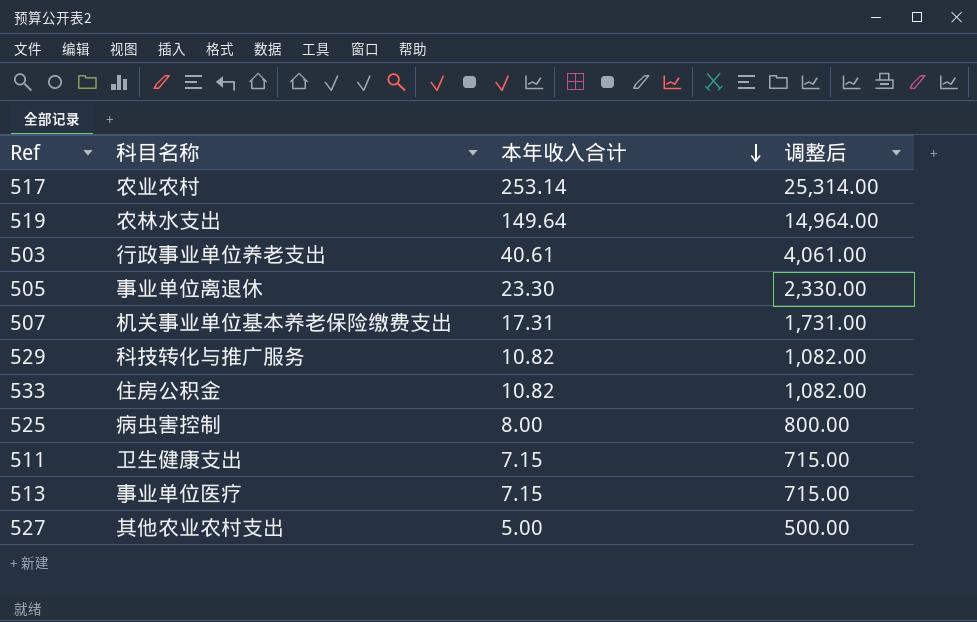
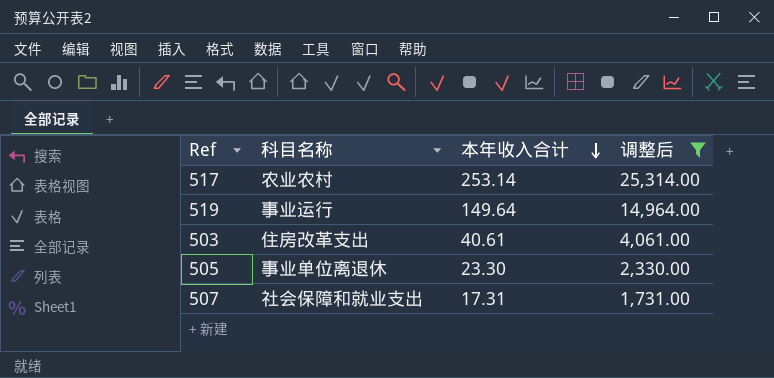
filter: none -> 调整后 >= 1,731.00
519 | 科目名称: 农林水支出 -> 事业运行
503 | 科目名称: 行政事业单位养老支出 -> 住房改革支出
507 | 科目名称: 机关事业单位基本养老保险缴费支出 -> 社会保障和就业支出

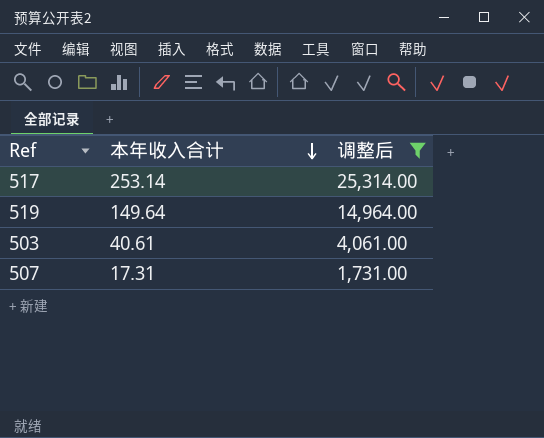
column 科目名称 | position: 2 -> none
row 505: 事业单位离退休 | 23.30 | 2,330.00 -> none

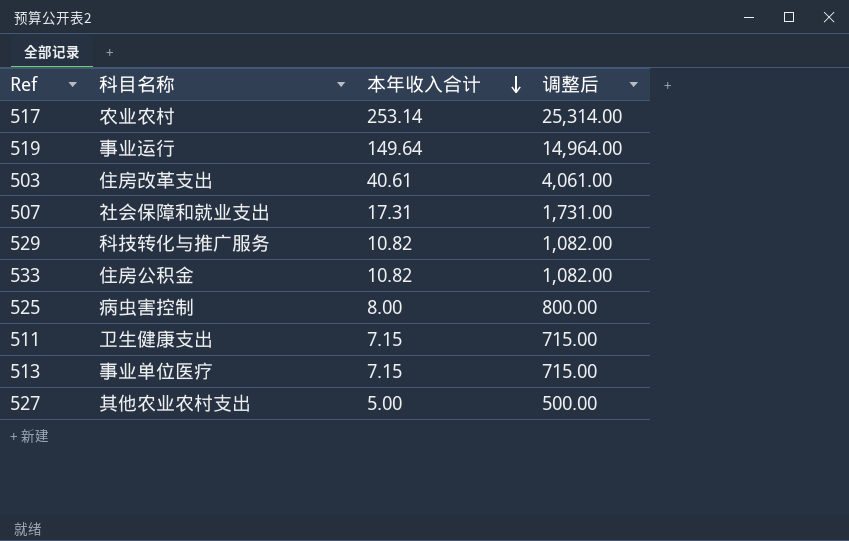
filter: 调整后 >= 1,731.00 -> none
column 科目名称 | position: none -> 2

